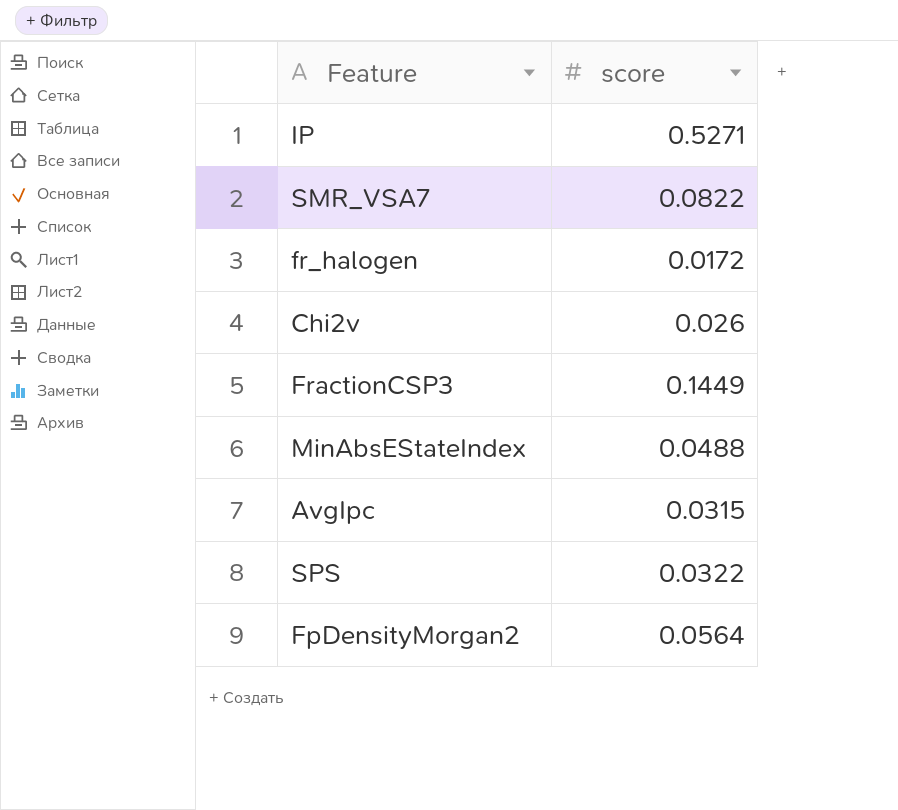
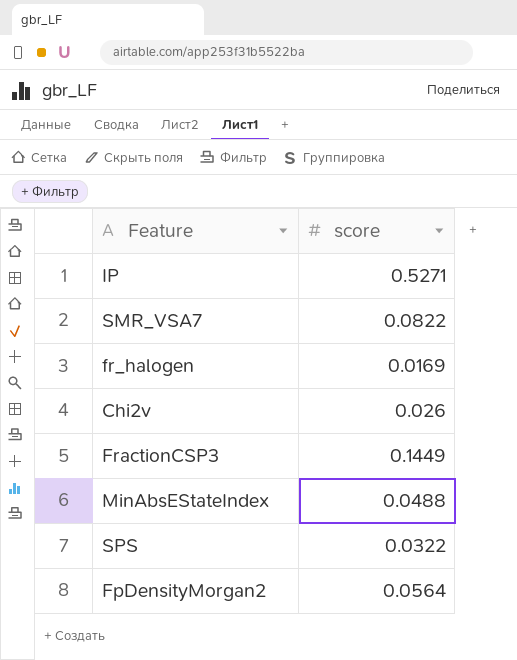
row AvgIpc: 0.0315 -> none
fr_halogen | score: 0.0172 -> 0.0169

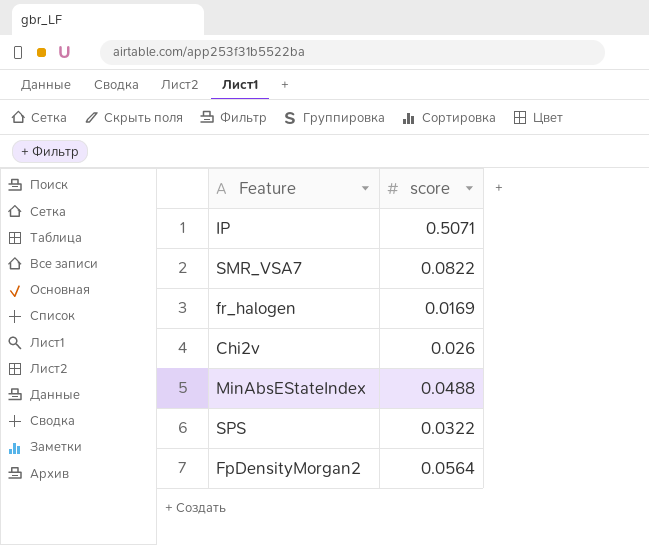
row FractionCSP3: 0.1449 -> none
IP | score: 0.5271 -> 0.5071

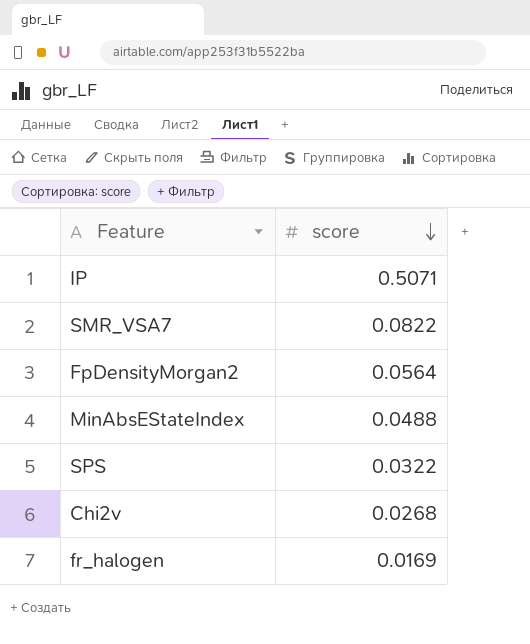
row order: none -> score descending
Chi2v | score: 0.026 -> 0.0268

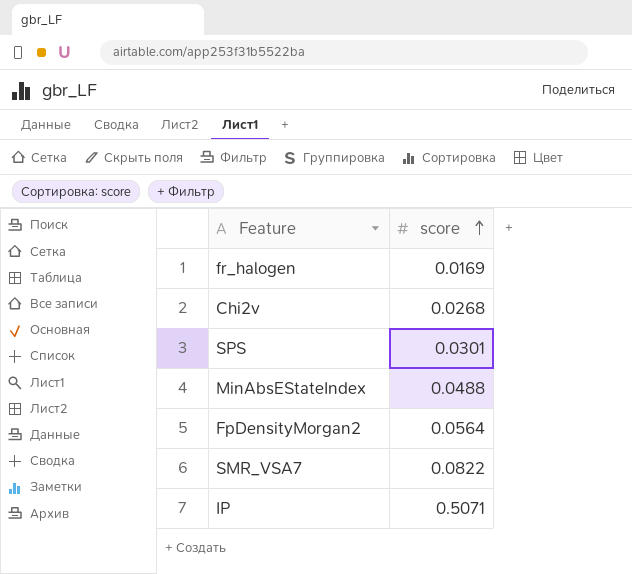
row order: score descending -> score ascending
SPS | score: 0.0322 -> 0.0301

